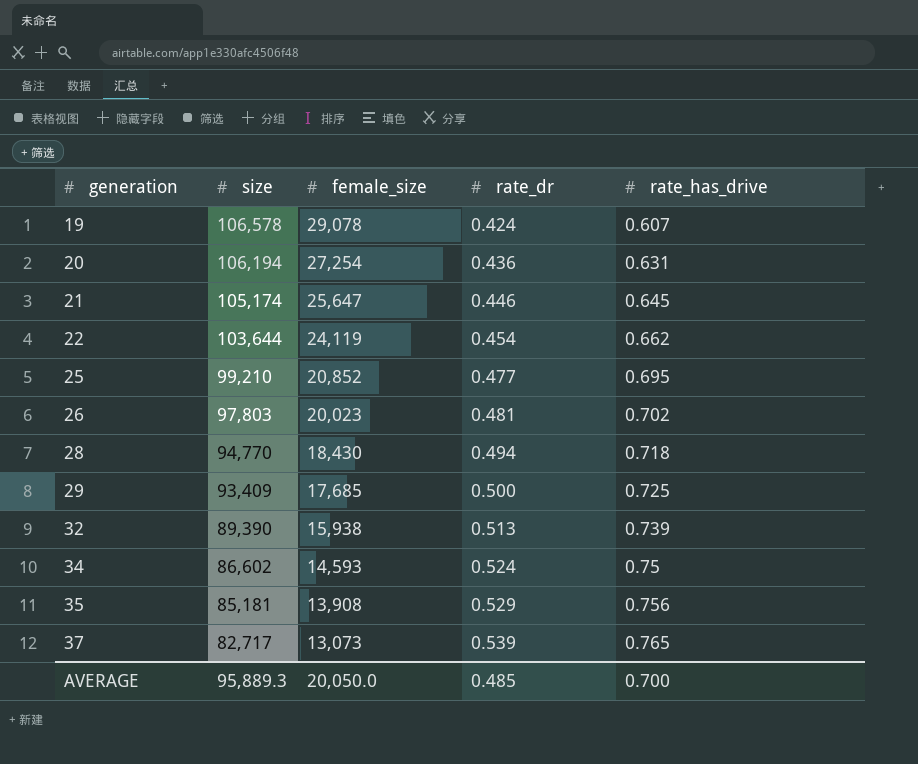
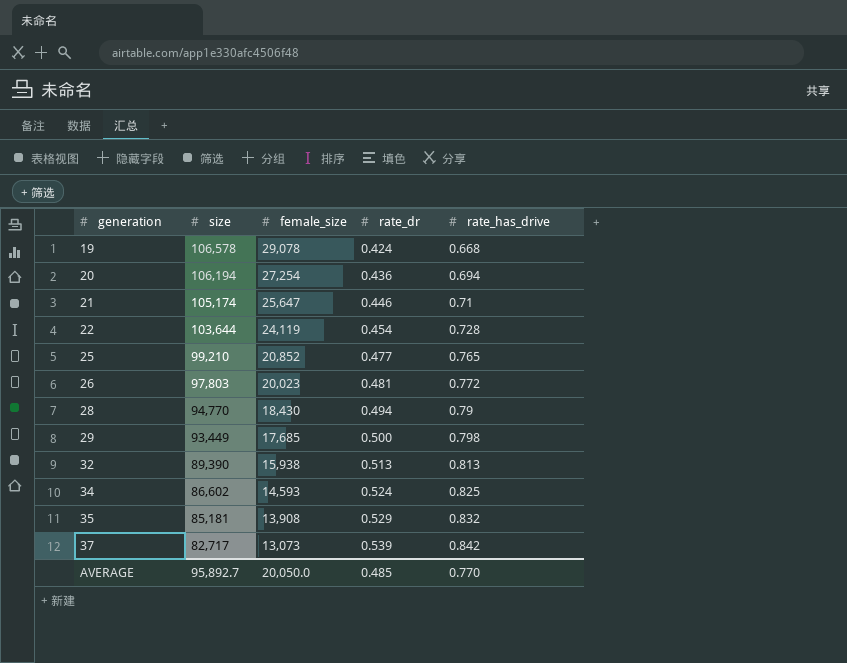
19 | rate_has_drive: 0.607 -> 0.668
20 | rate_has_drive: 0.631 -> 0.694
21 | rate_has_drive: 0.645 -> 0.71
22 | rate_has_drive: 0.662 -> 0.728
25 | rate_has_drive: 0.695 -> 0.765
26 | rate_has_drive: 0.702 -> 0.772
28 | rate_has_drive: 0.718 -> 0.79
29 | size: 93,409 -> 93,449
29 | rate_has_drive: 0.725 -> 0.798
32 | rate_has_drive: 0.739 -> 0.813
34 | rate_has_drive: 0.75 -> 0.825
35 | rate_has_drive: 0.756 -> 0.832
37 | rate_has_drive: 0.765 -> 0.842
AVERAGE | size: 95,889.3 -> 95,892.7
AVERAGE | rate_has_drive: 0.700 -> 0.770

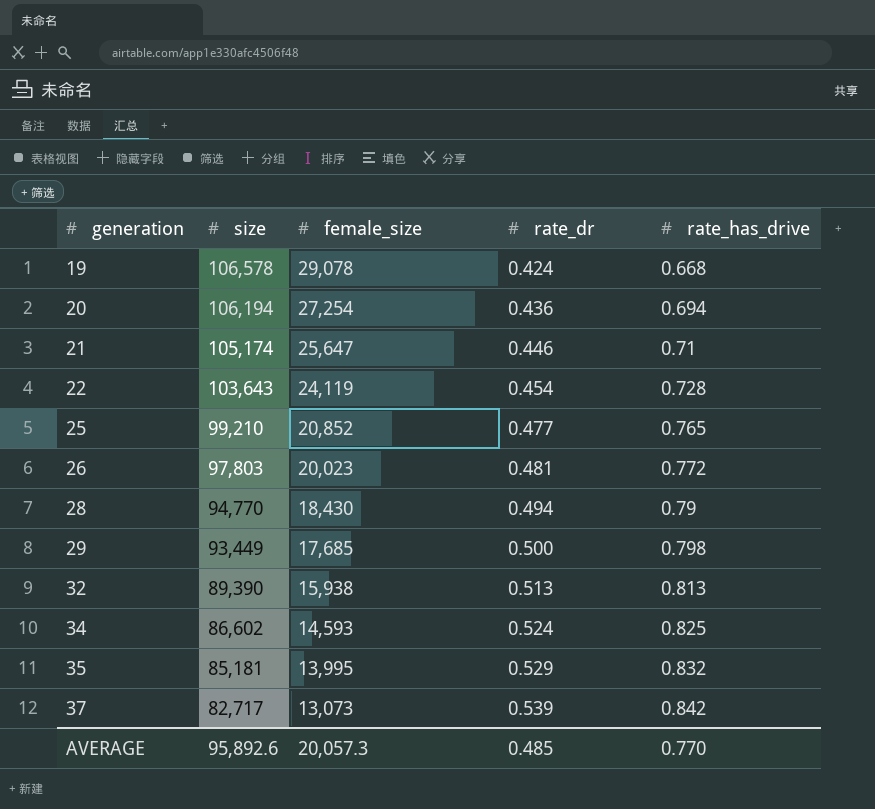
22 | size: 103,644 -> 103,643
35 | female_size: 13,908 -> 13,995
AVERAGE | size: 95,892.7 -> 95,892.6
AVERAGE | female_size: 20,050.0 -> 20,057.3

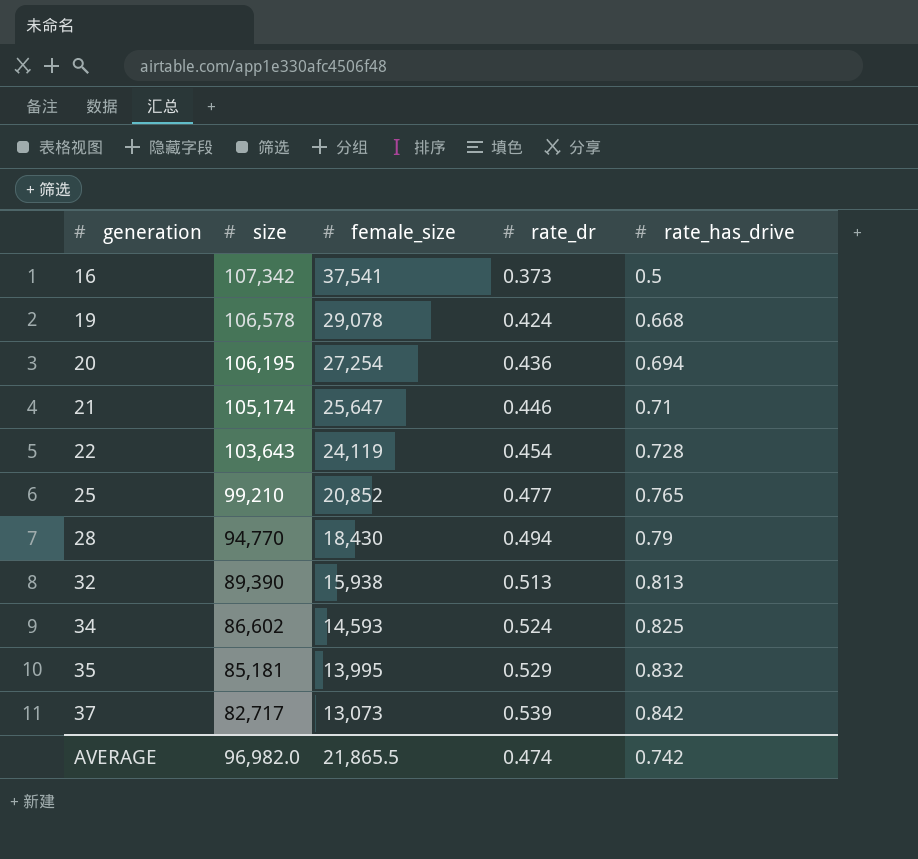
row 26: 97,803 | 20,023 | 0.481 | 0.772 -> none
row 29: 93,449 | 17,685 | 0.500 | 0.798 -> none
row 16: none -> 107,342 | 37,541 | 0.373 | 0.5
20 | size: 106,194 -> 106,195
AVERAGE | size: 95,892.6 -> 96,982.0
AVERAGE | female_size: 20,057.3 -> 21,865.5
AVERAGE | rate_dr: 0.485 -> 0.474
AVERAGE | rate_has_drive: 0.770 -> 0.742

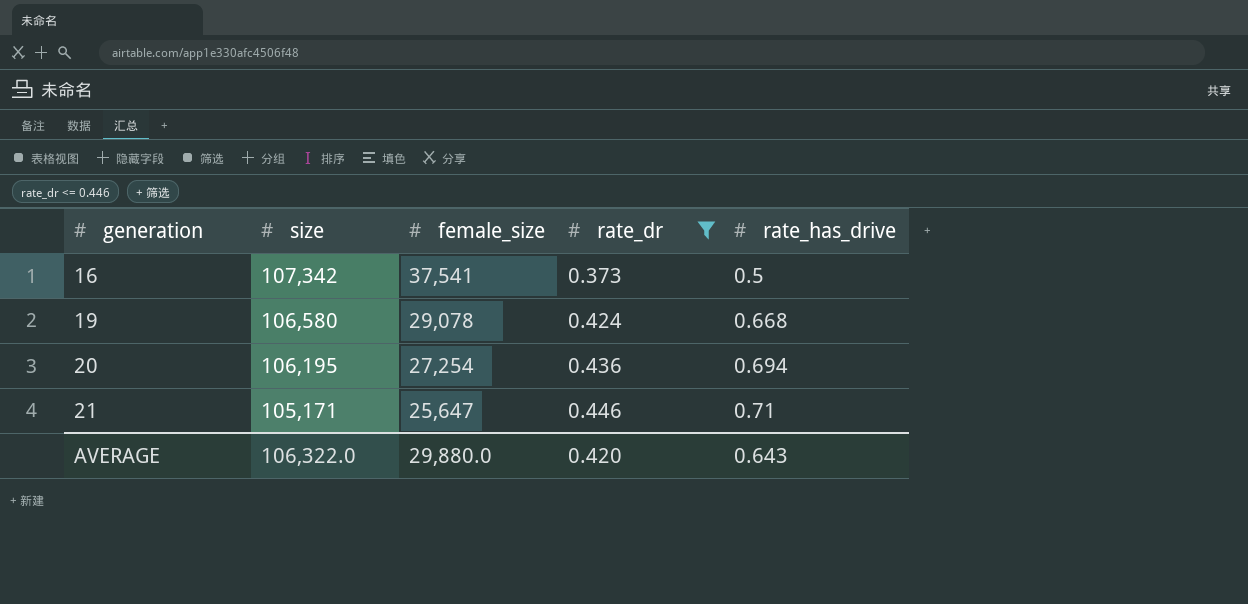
filter: none -> rate_dr <= 0.446
19 | size: 106,578 -> 106,580
21 | size: 105,174 -> 105,171
AVERAGE | size: 96,982.0 -> 106,322.0
AVERAGE | female_size: 21,865.5 -> 29,880.0
AVERAGE | rate_dr: 0.474 -> 0.420
AVERAGE | rate_has_drive: 0.742 -> 0.643

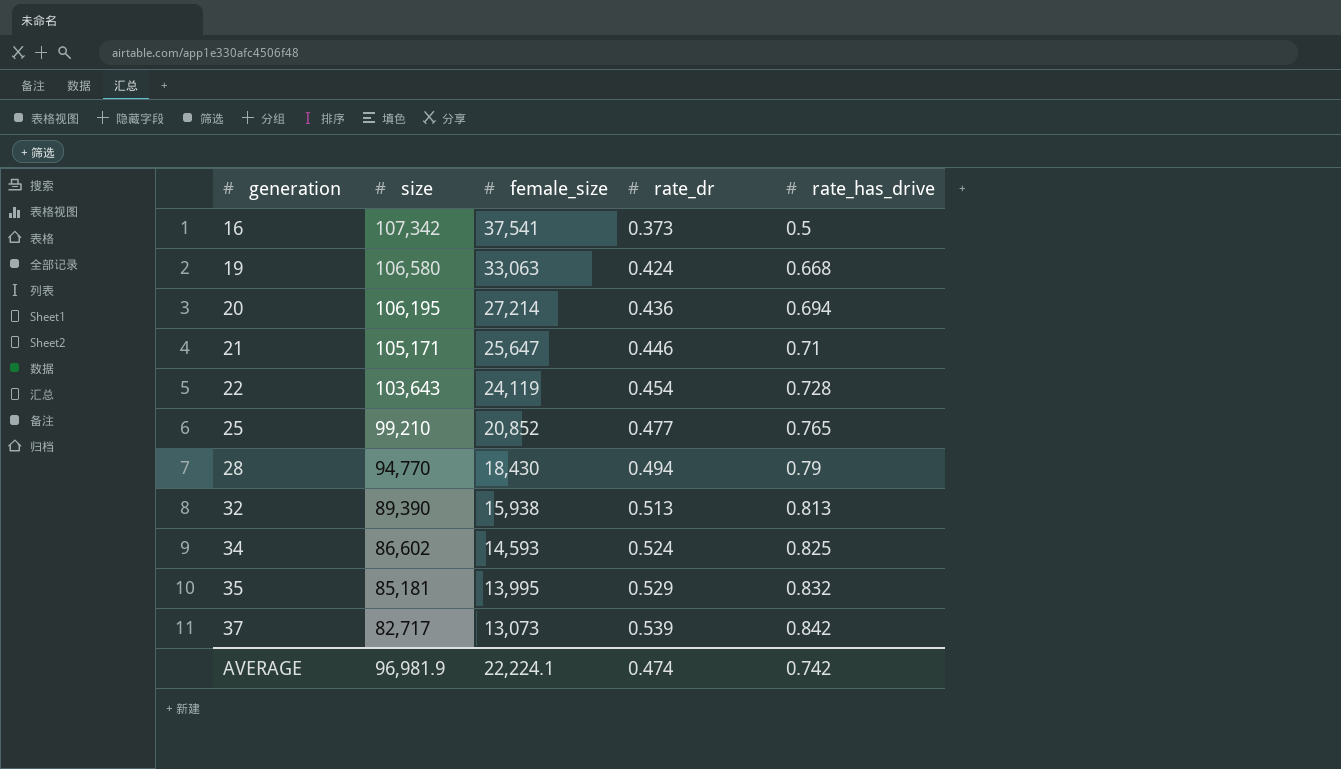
filter: rate_dr <= 0.446 -> none
19 | female_size: 29,078 -> 33,063
20 | female_size: 27,254 -> 27,214
AVERAGE | size: 106,322.0 -> 96,981.9
AVERAGE | female_size: 29,880.0 -> 22,224.1
AVERAGE | rate_dr: 0.420 -> 0.474
AVERAGE | rate_has_drive: 0.643 -> 0.742

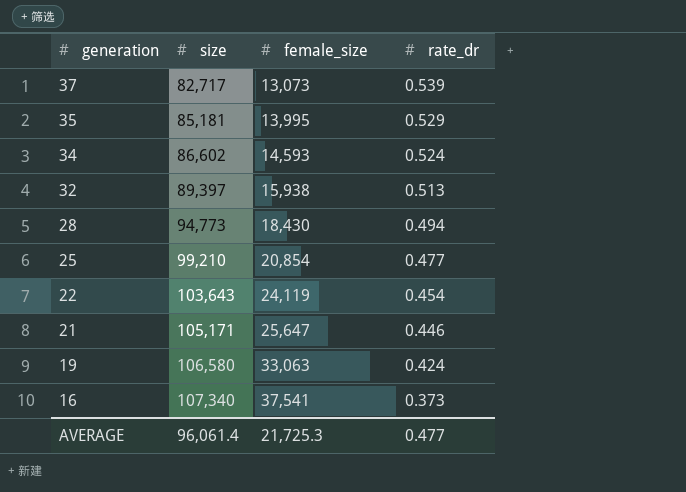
row order: generation ascending -> generation descending
column rate_has_drive | position: 5 -> none
row 20: 106,195 | 27,214 | 0.436 | 0.694 -> none
32 | size: 89,390 -> 89,397
28 | size: 94,770 -> 94,773
25 | female_size: 20,852 -> 20,854
16 | size: 107,342 -> 107,340
AVERAGE | size: 96,981.9 -> 96,061.4
AVERAGE | female_size: 22,224.1 -> 21,725.3
AVERAGE | rate_dr: 0.474 -> 0.477

